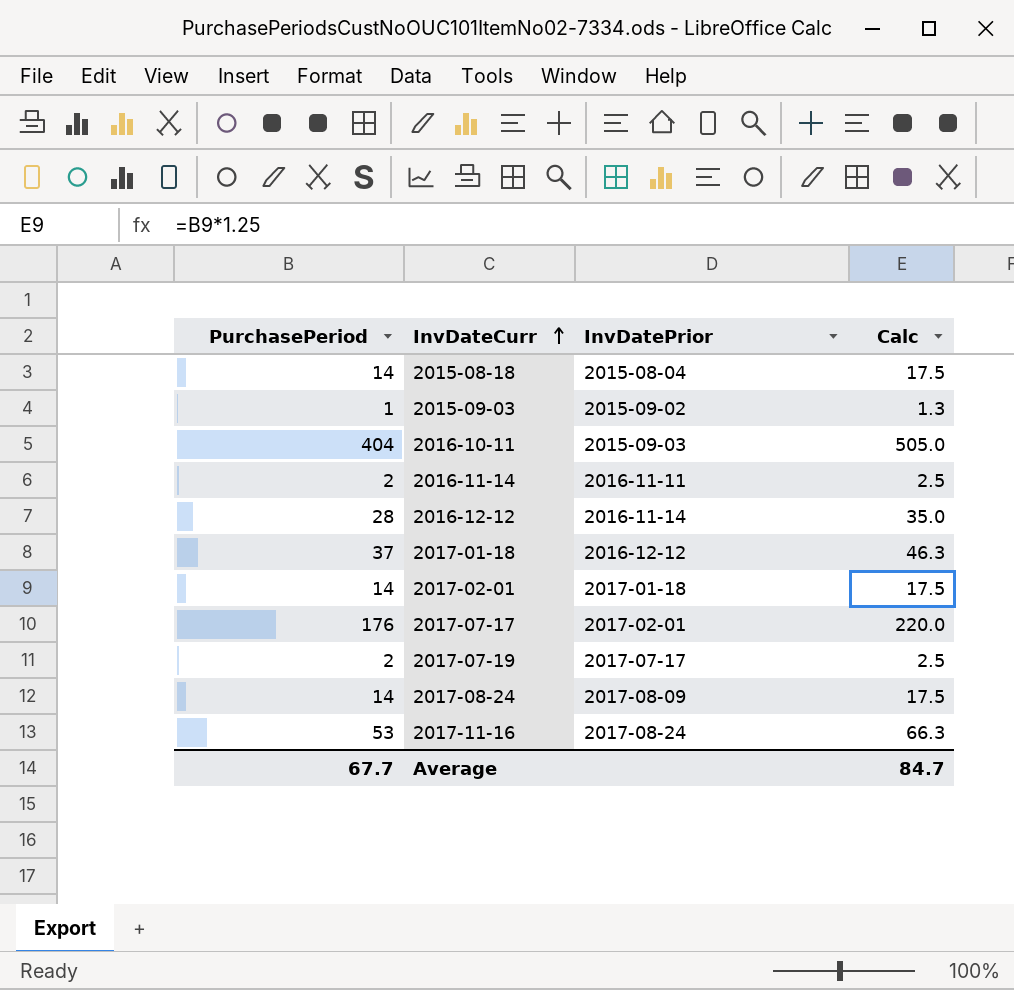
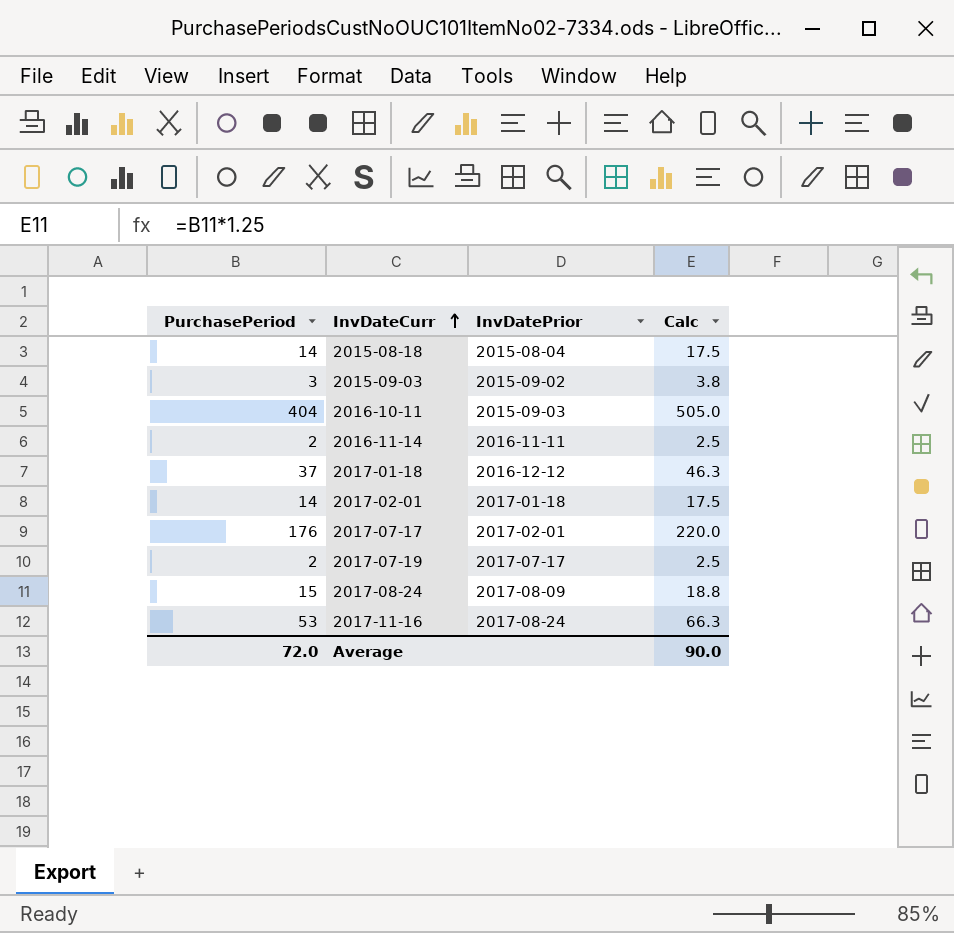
row 2016-12-12: 28 | 2016-11-14 | 35.0 -> none
2015-09-03 | PurchasePeriod: 1 -> 3
2015-09-03 | Calc: 1.3 -> 3.8
2017-08-24 | PurchasePeriod: 14 -> 15
2017-08-24 | Calc: 17.5 -> 18.8
Average | PurchasePeriod: 67.7 -> 72.0
Average | Calc: 84.7 -> 90.0

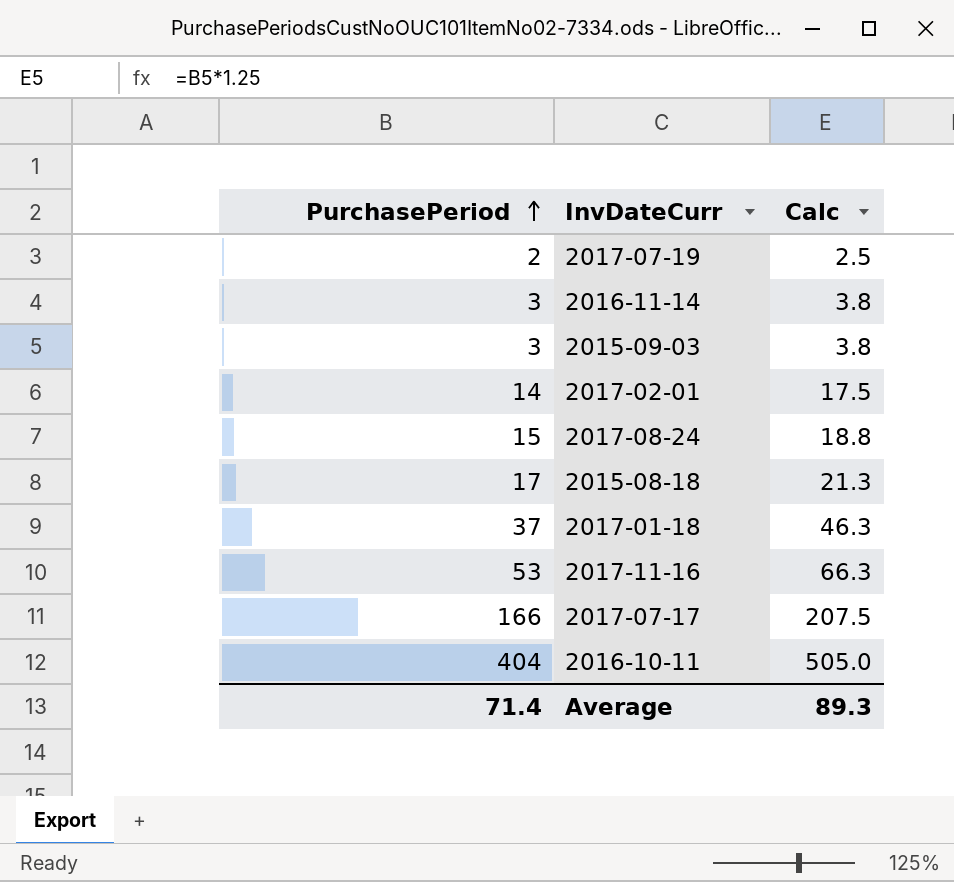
row order: InvDateCurr ascending -> PurchasePeriod ascending
column InvDatePrior | position: 3 -> none
2016-11-14 | PurchasePeriod: 2 -> 3
2016-11-14 | Calc: 2.5 -> 3.8
2015-08-18 | PurchasePeriod: 14 -> 17
2015-08-18 | Calc: 17.5 -> 21.3
2017-07-17 | PurchasePeriod: 176 -> 166
2017-07-17 | Calc: 220.0 -> 207.5
Average | PurchasePeriod: 72.0 -> 71.4
Average | Calc: 90.0 -> 89.3

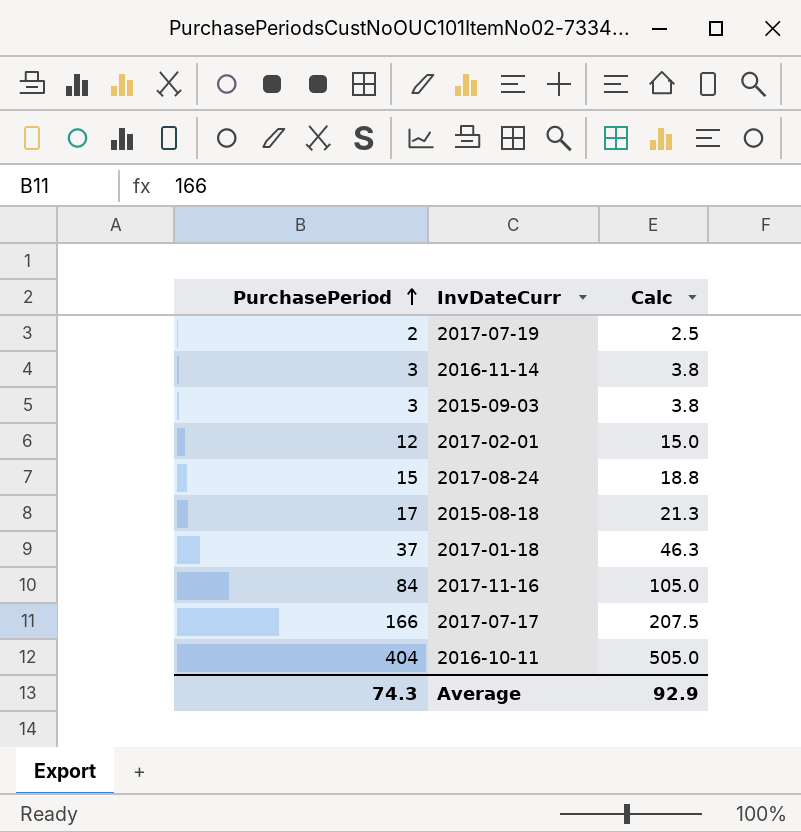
2017-02-01 | PurchasePeriod: 14 -> 12
2017-02-01 | Calc: 17.5 -> 15.0
2017-11-16 | PurchasePeriod: 53 -> 84
2017-11-16 | Calc: 66.3 -> 105.0
Average | PurchasePeriod: 71.4 -> 74.3
Average | Calc: 89.3 -> 92.9

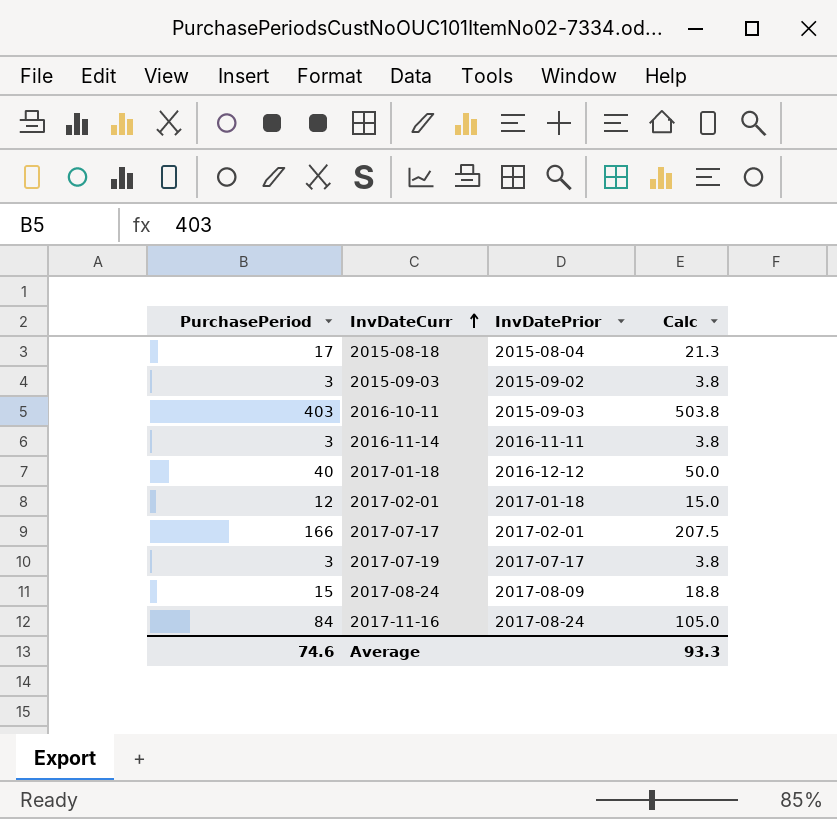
row order: PurchasePeriod ascending -> InvDateCurr ascending
column InvDatePrior | position: none -> 3
2016-10-11 | PurchasePeriod: 404 -> 403
2016-10-11 | Calc: 505.0 -> 503.8
2017-01-18 | PurchasePeriod: 37 -> 40
2017-01-18 | Calc: 46.3 -> 50.0
2017-07-19 | PurchasePeriod: 2 -> 3
2017-07-19 | Calc: 2.5 -> 3.8
Average | PurchasePeriod: 74.3 -> 74.6
Average | Calc: 92.9 -> 93.3

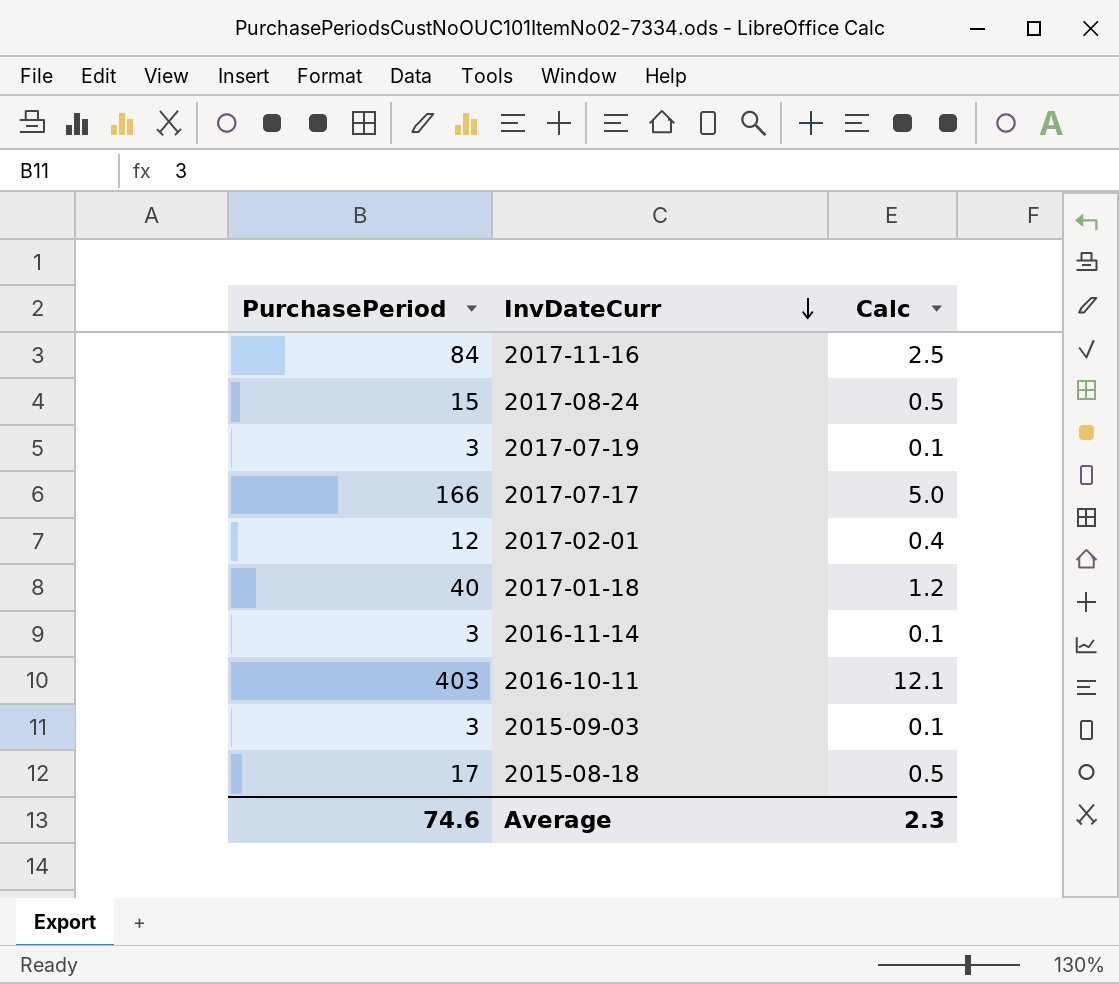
row order: InvDateCurr ascending -> InvDateCurr descending
column InvDatePrior | position: 3 -> none
column Calc | formula: [PurchasePeriod] * 1.25 -> [PurchasePeriod] * 0.03
Average | Calc: 93.3 -> 2.3

